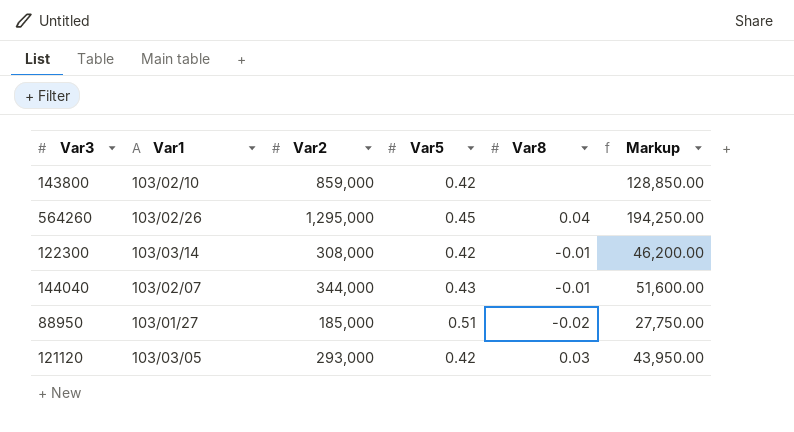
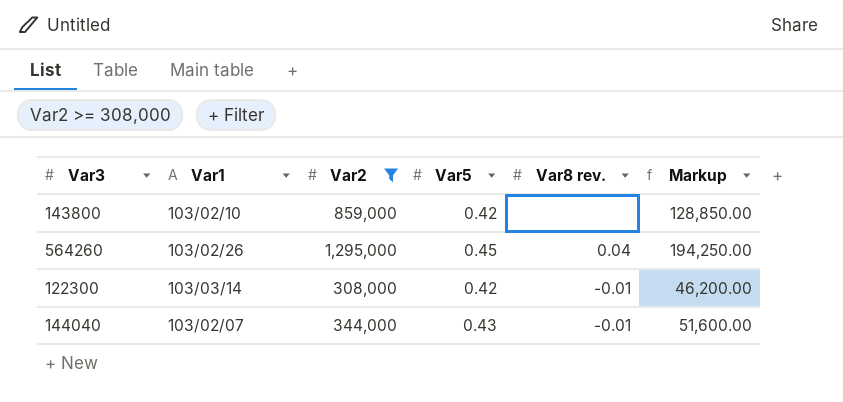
filter: none -> Var2 >= 308,000
column name: Var8 -> Var8 rev.

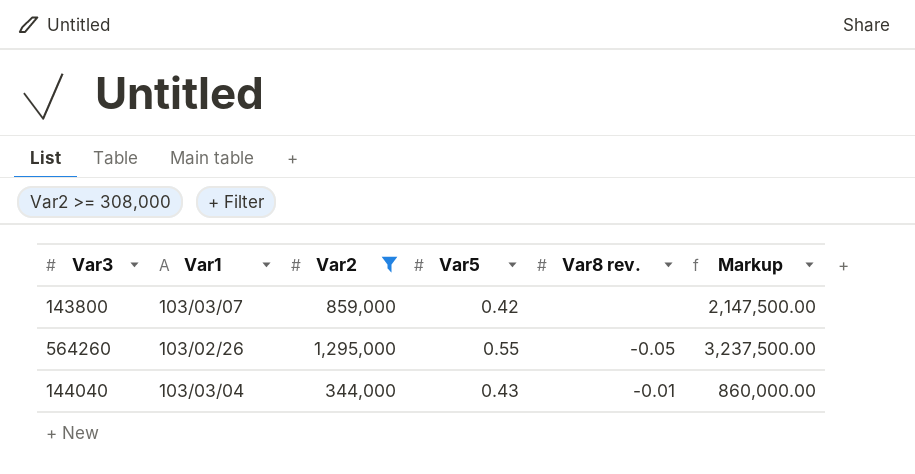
column Markup | formula: [Var2] * 0.15 -> [Var2] * 2.5
row 122300: 103/03/14 | 308,000 | 0.42 | -0.01 | 46,200.00 -> none
143800 | Var1: 103/02/10 -> 103/03/07
564260 | Var5: 0.45 -> 0.55
564260 | Var8 rev.: 0.04 -> -0.05
144040 | Var1: 103/02/07 -> 103/03/04

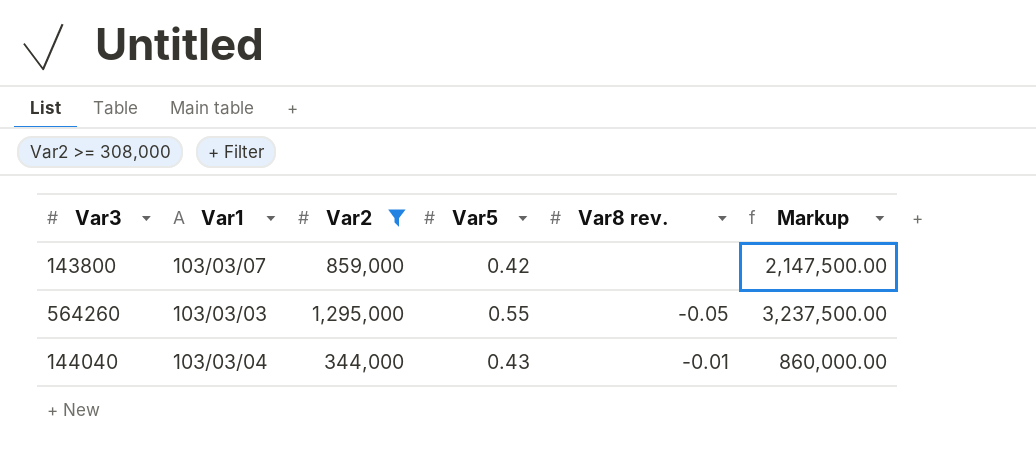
564260 | Var1: 103/02/26 -> 103/03/03

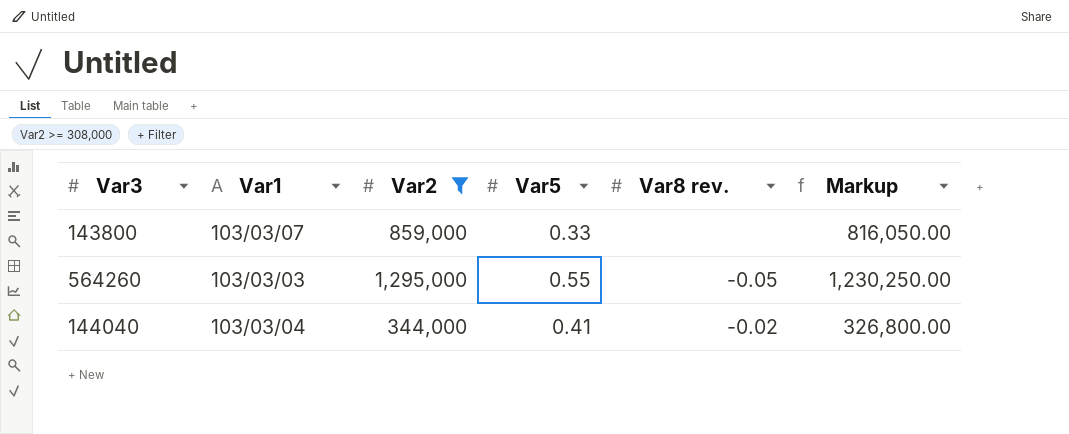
column Markup | formula: [Var2] * 2.5 -> [Var2] * 0.95
143800 | Var5: 0.42 -> 0.33
144040 | Var5: 0.43 -> 0.41
144040 | Var8 rev.: -0.01 -> -0.02

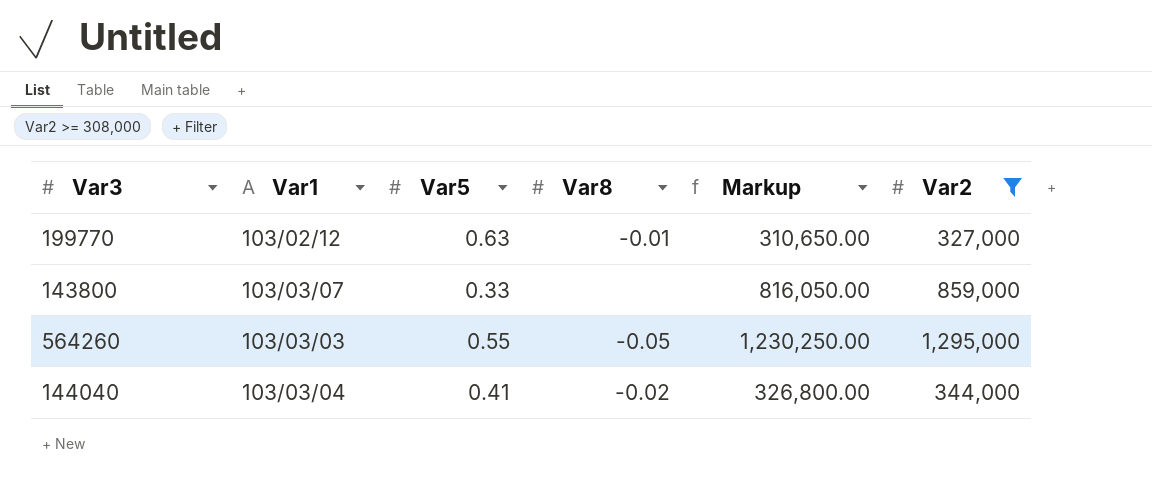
column name: Var8 rev. -> Var8
column Var2 | position: 3 -> 6
row 199770: none -> 103/02/12 | 0.63 | -0.01 | 310,650.00 | 327,000

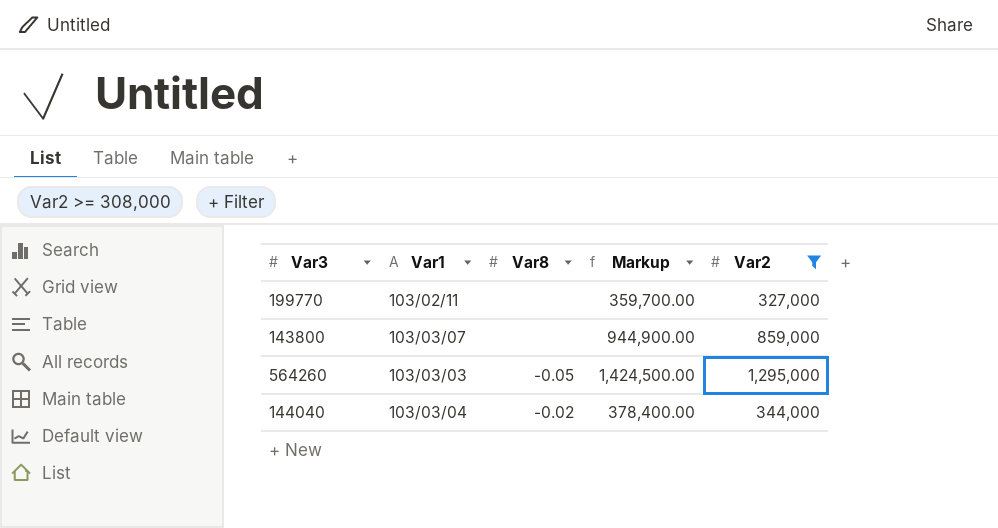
column Var5 | position: 3 -> none
column Markup | formula: [Var2] * 0.95 -> [Var2] * 1.1
199770 | Var1: 103/02/12 -> 103/02/11
199770 | Var8: -0.01 -> none

